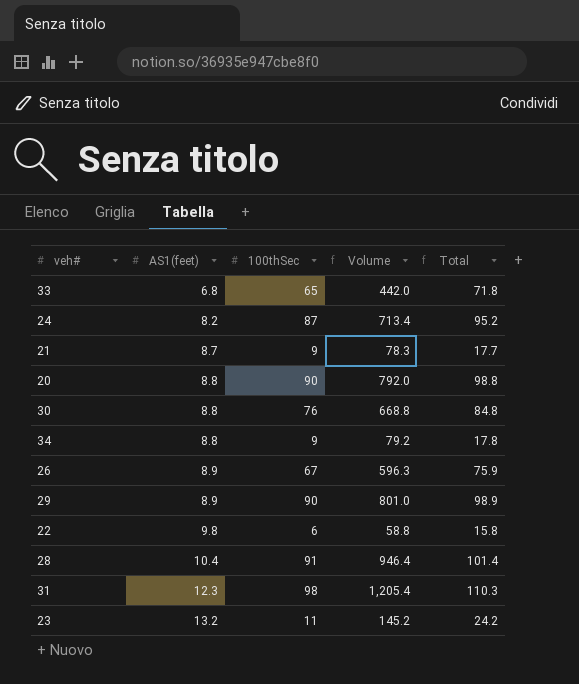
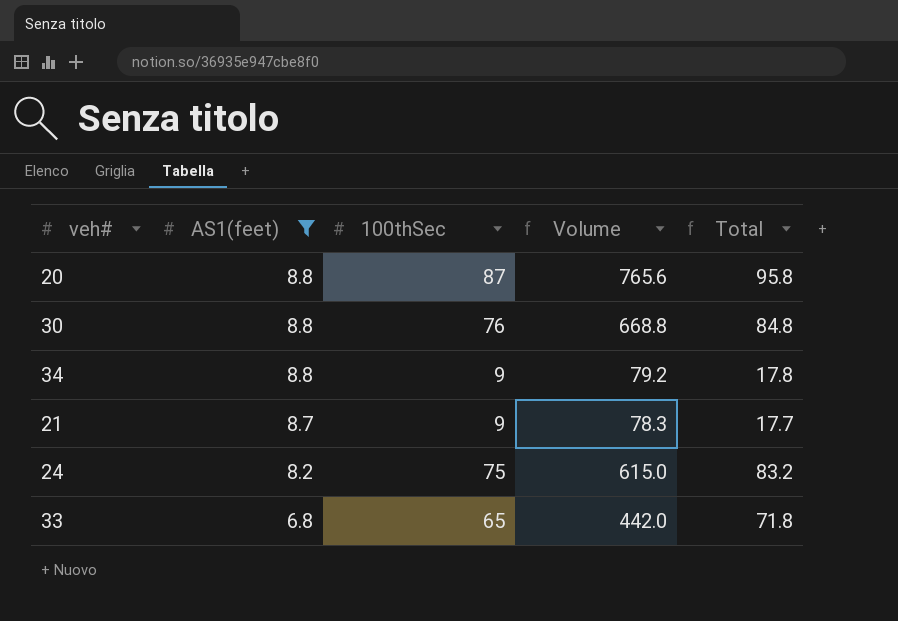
filter: none -> AS1(feet) <= 8.8
row order: AS1(feet) ascending -> AS1(feet) descending
20 | 100thSec: 90 -> 87
20 | Volume: 792.0 -> 765.6
20 | Total: 98.8 -> 95.8
24 | 100thSec: 87 -> 75
24 | Volume: 713.4 -> 615.0
24 | Total: 95.2 -> 83.2

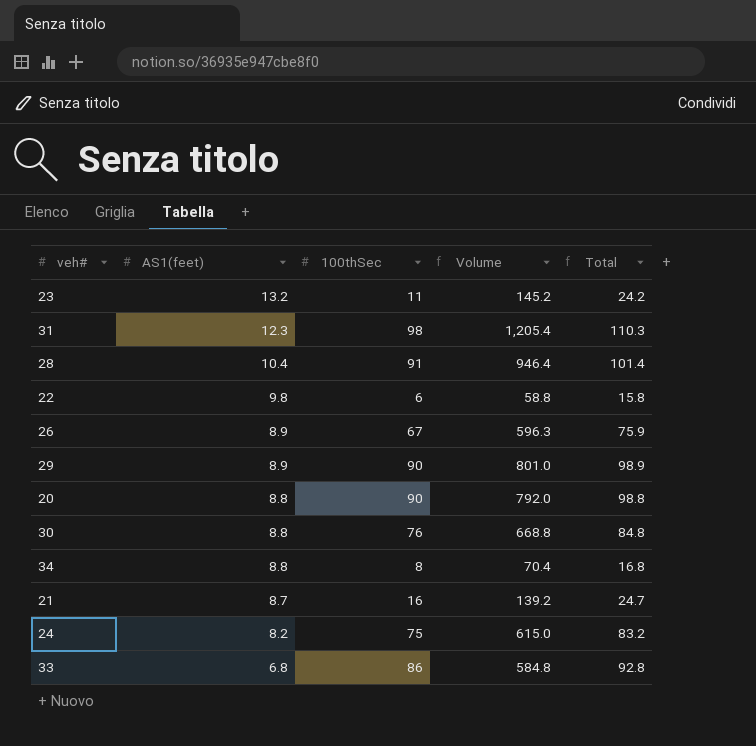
filter: AS1(feet) <= 8.8 -> none
20 | 100thSec: 87 -> 90
20 | Volume: 765.6 -> 792.0
20 | Total: 95.8 -> 98.8
34 | 100thSec: 9 -> 8
34 | Volume: 79.2 -> 70.4
34 | Total: 17.8 -> 16.8
21 | 100thSec: 9 -> 16
21 | Volume: 78.3 -> 139.2
21 | Total: 17.7 -> 24.7
33 | 100thSec: 65 -> 86
33 | Volume: 442.0 -> 584.8
33 | Total: 71.8 -> 92.8

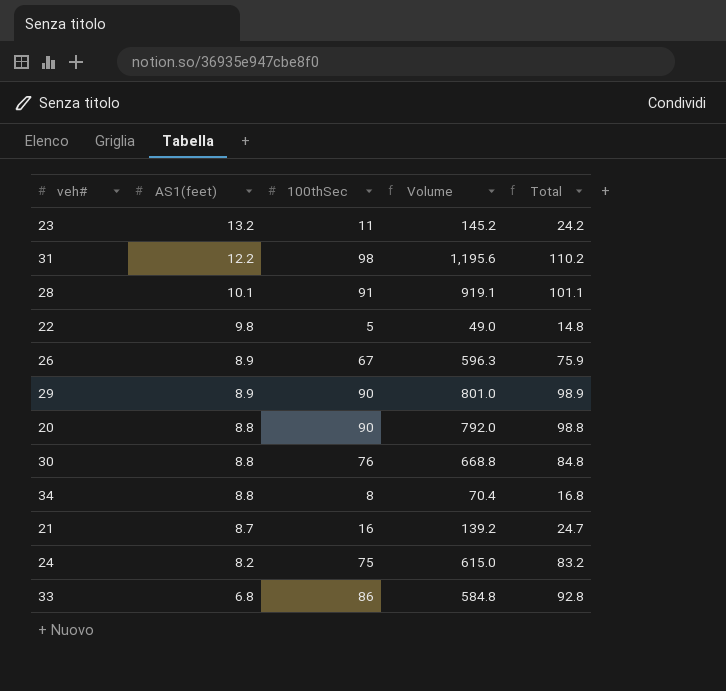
31 | AS1(feet): 12.3 -> 12.2
31 | Volume: 1,205.4 -> 1,195.6
31 | Total: 110.3 -> 110.2
28 | AS1(feet): 10.4 -> 10.1
28 | Volume: 946.4 -> 919.1
28 | Total: 101.4 -> 101.1
22 | 100thSec: 6 -> 5
22 | Volume: 58.8 -> 49.0
22 | Total: 15.8 -> 14.8

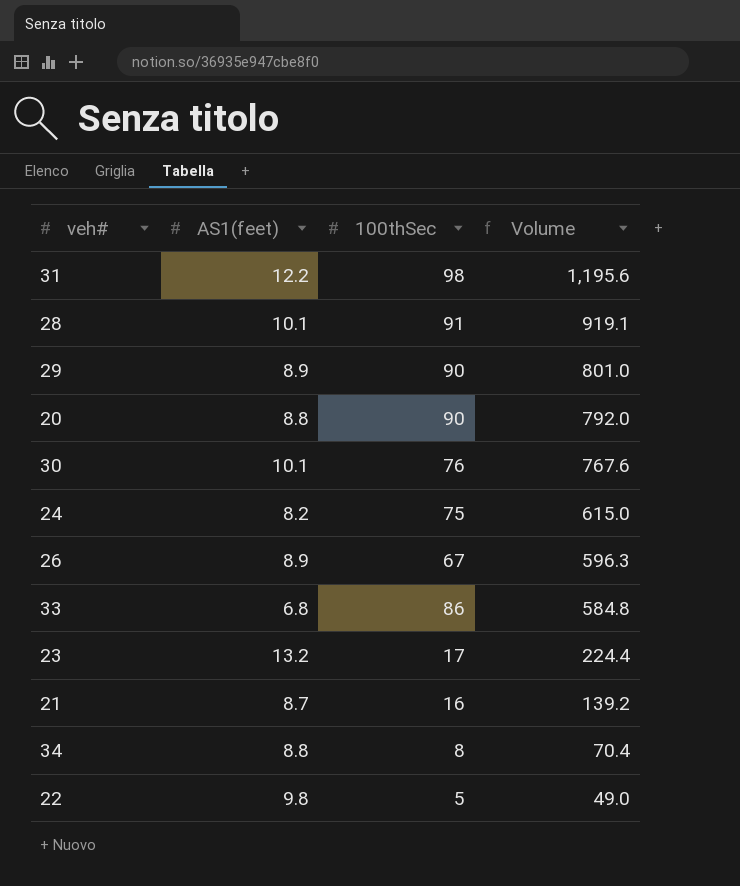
row order: AS1(feet) descending -> Volume descending
column Total | formula: [AS1(feet)] + [100thSec] -> none
30 | AS1(feet): 8.8 -> 10.1
30 | Volume: 668.8 -> 767.6
23 | 100thSec: 11 -> 17
23 | Volume: 145.2 -> 224.4

